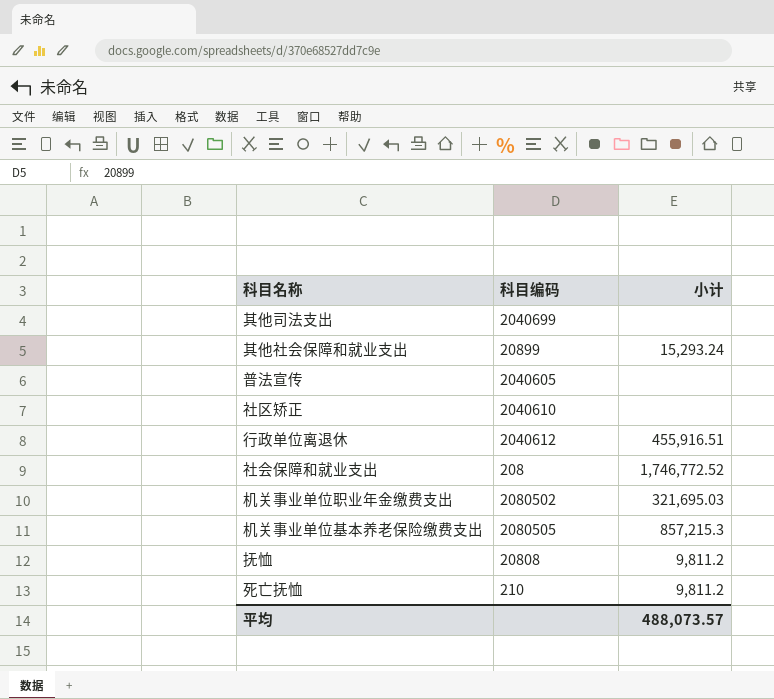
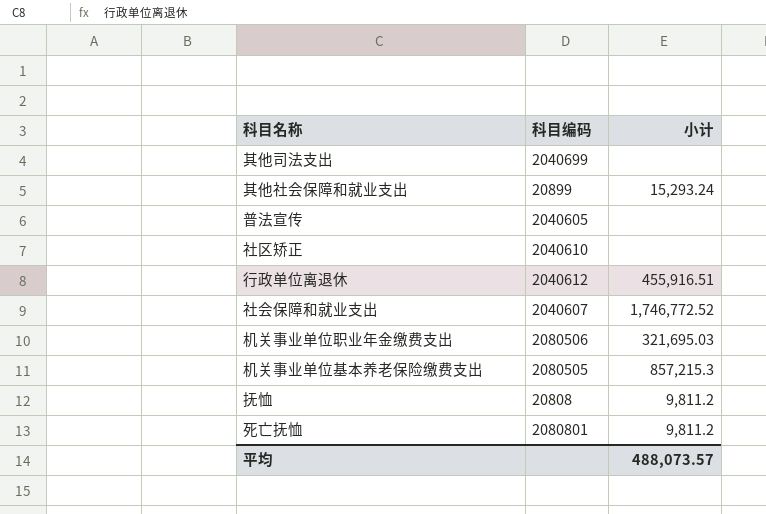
社会保障和就业支出 | 科目编码: 208 -> 2040607
机关事业单位职业年金缴费支出 | 科目编码: 2080502 -> 2080506
死亡抚恤 | 科目编码: 210 -> 2080801

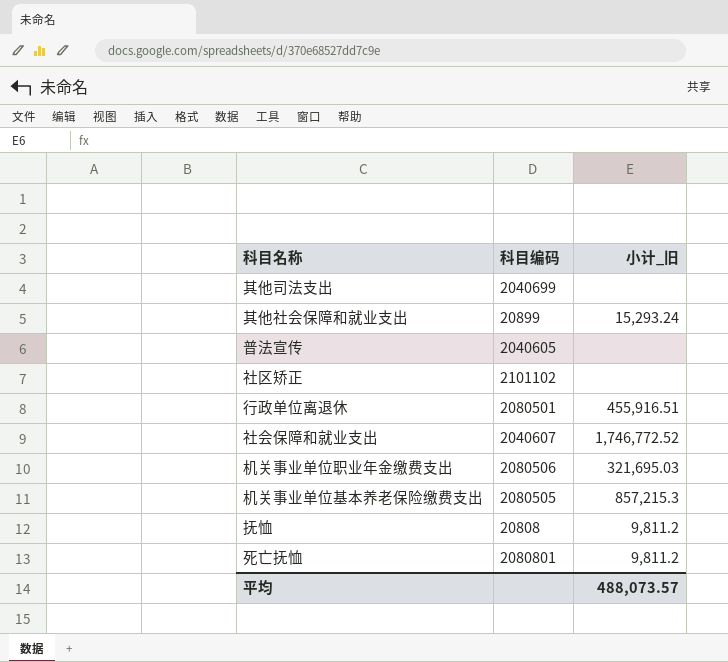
column name: 小计 -> 小计_旧
社区矫正 | 科目编码: 2040610 -> 2101102
行政单位离退休 | 科目编码: 2040612 -> 2080501

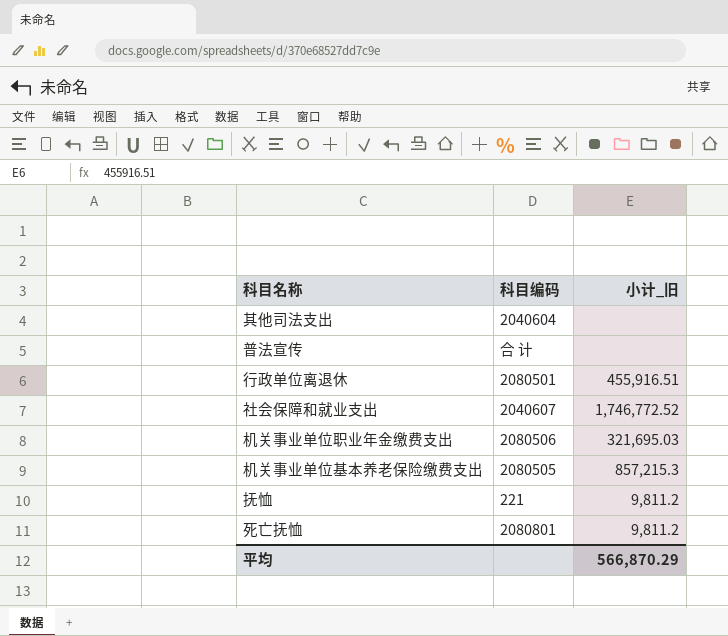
row 其他社会保障和就业支出: 20899 | 15,293.24 -> none
row 社区矫正: 2101102 | none -> none
其他司法支出 | 科目编码: 2040699 -> 2040604
普法宣传 | 科目编码: 2040605 -> 合 计
抚恤 | 科目编码: 20808 -> 221
平均 | 小计_旧: 488,073.57 -> 566,870.29

